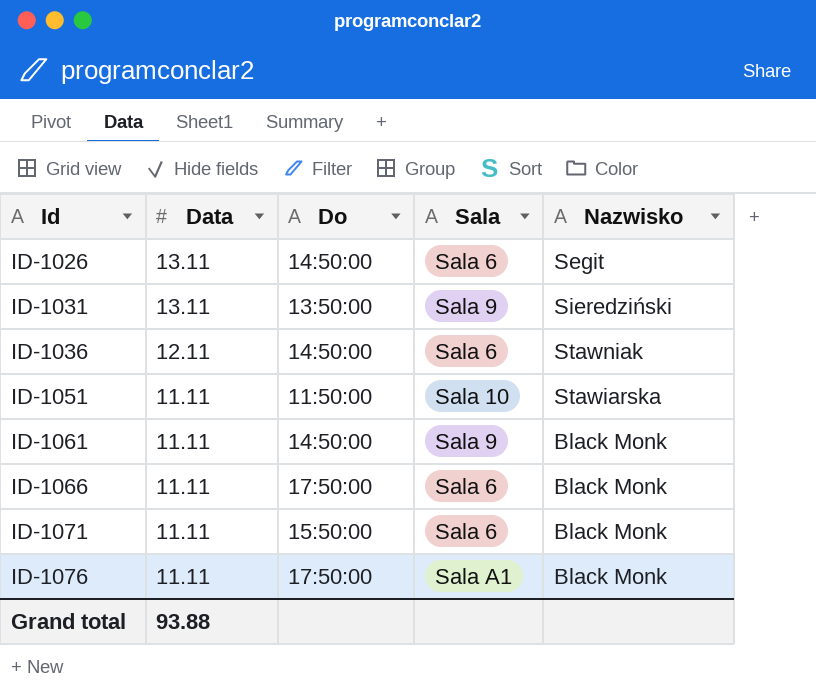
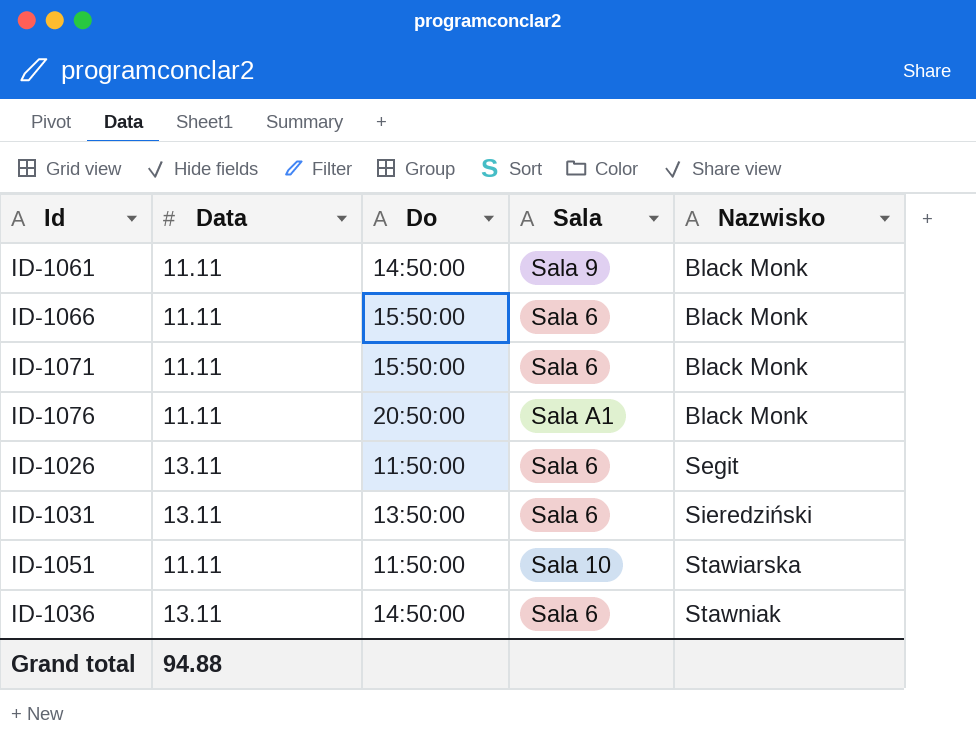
row order: Id ascending -> Nazwisko ascending
ID-1066 | Do: 17:50:00 -> 15:50:00
ID-1076 | Do: 17:50:00 -> 20:50:00
ID-1026 | Do: 14:50:00 -> 11:50:00
ID-1031 | Sala: Sala 9 -> Sala 6
ID-1036 | Data: 12.11 -> 13.11
Grand total | Data: 93.88 -> 94.88

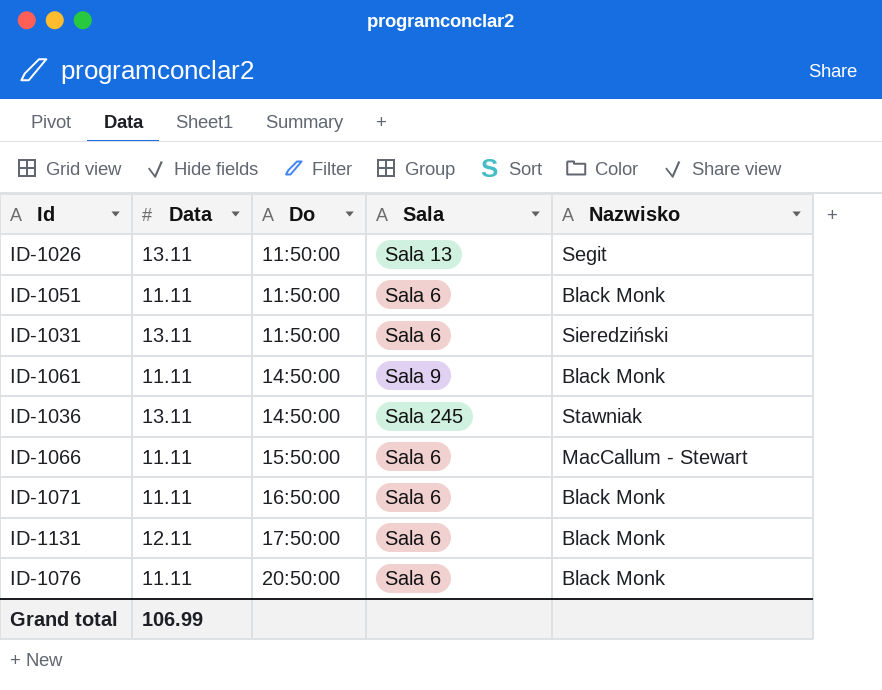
row order: Nazwisko ascending -> Do ascending
ID-1026 | Sala: Sala 6 -> Sala 13
ID-1051 | Sala: Sala 10 -> Sala 6
ID-1051 | Nazwisko: Stawiarska -> Black Monk
ID-1031 | Do: 13:50:00 -> 11:50:00
ID-1036 | Sala: Sala 6 -> Sala 245
ID-1066 | Nazwisko: Black Monk -> MacCallum - Stewart
ID-1071 | Do: 15:50:00 -> 16:50:00
row ID-1131: none -> 12.11 | 17:50:00 | Sala 6 | Black Monk
ID-1076 | Sala: Sala A1 -> Sala 6
Grand total | Data: 94.88 -> 106.99

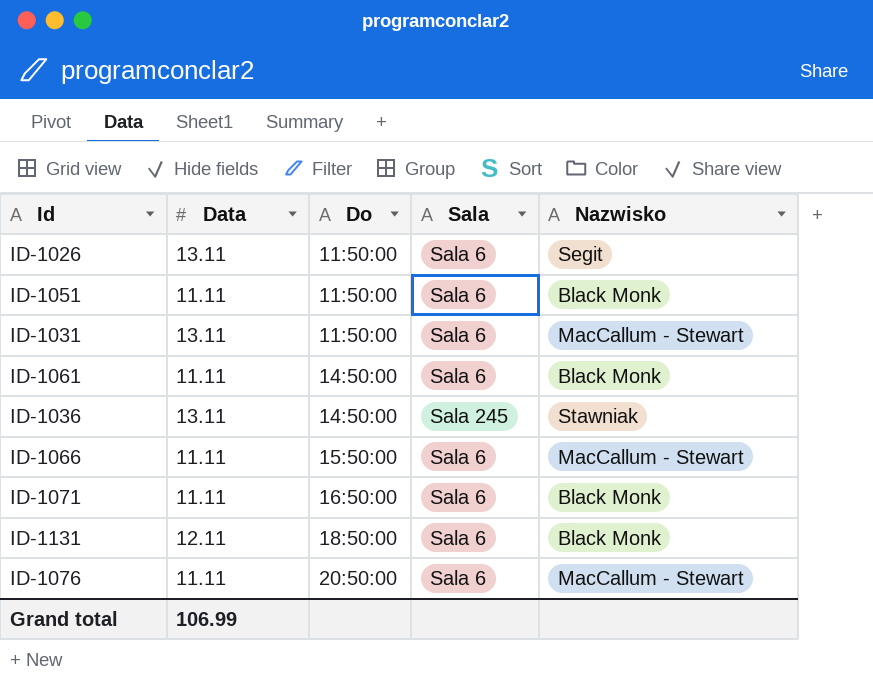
ID-1026 | Sala: Sala 13 -> Sala 6
ID-1031 | Nazwisko: Sieredziński -> MacCallum - Stewart
ID-1061 | Sala: Sala 9 -> Sala 6
ID-1131 | Do: 17:50:00 -> 18:50:00
ID-1076 | Nazwisko: Black Monk -> MacCallum - Stewart

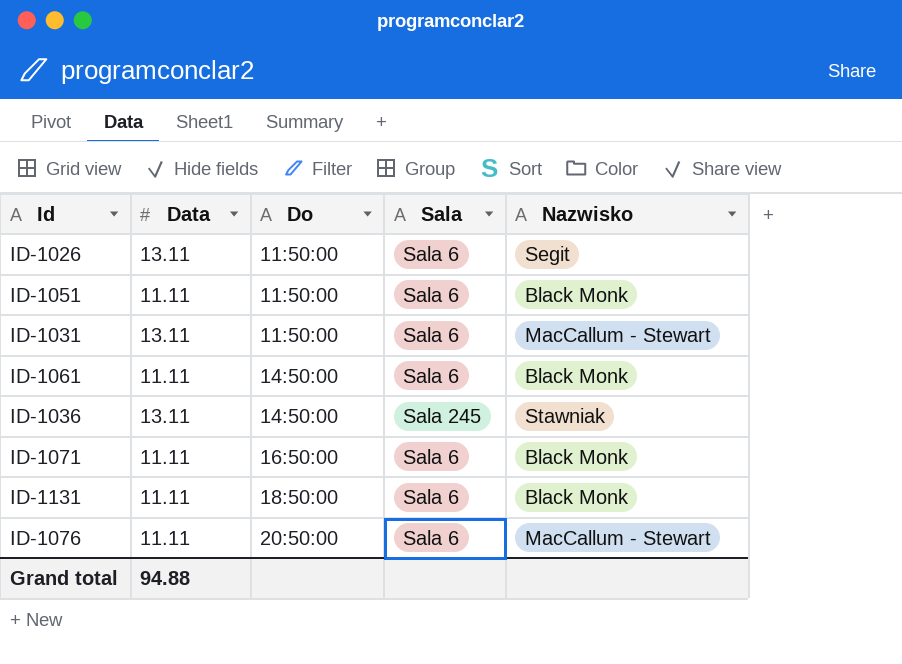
row ID-1066: 11.11 | 15:50:00 | Sala 6 | MacCallum - Stewart -> none
ID-1131 | Data: 12.11 -> 11.11
Grand total | Data: 106.99 -> 94.88

